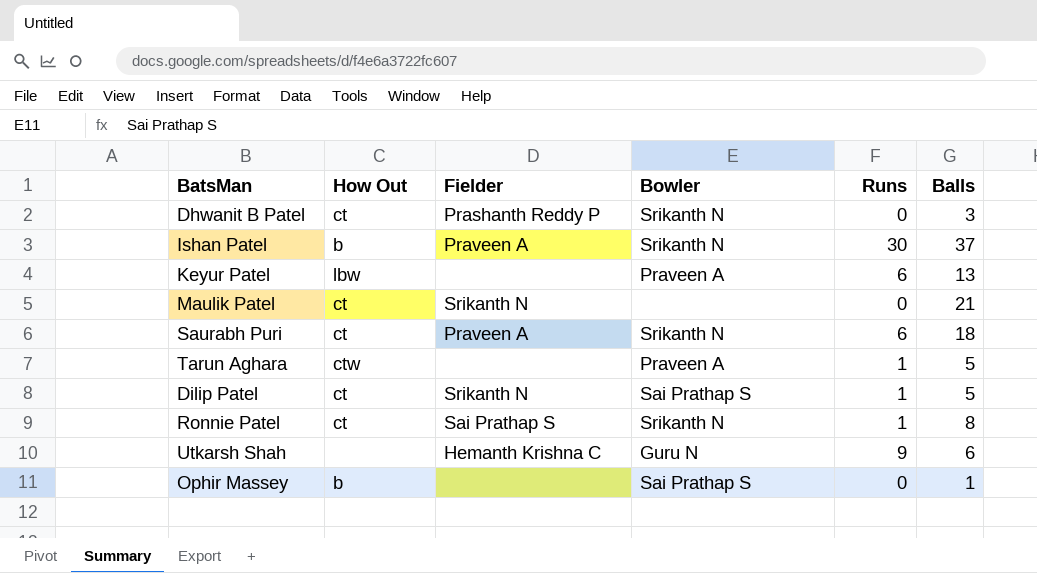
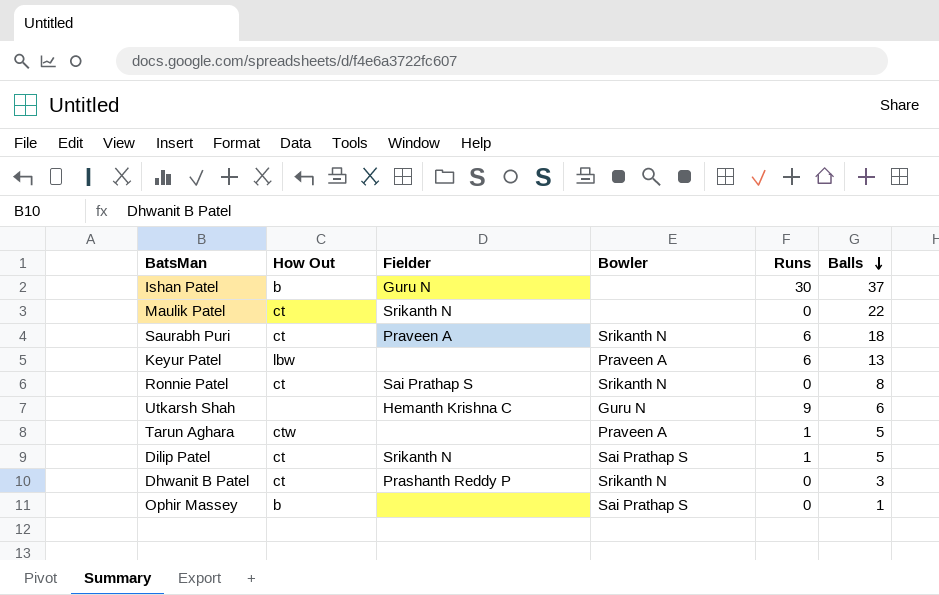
row order: none -> Balls descending
Ishan Patel | Fielder: Praveen A -> Guru N
Ishan Patel | Bowler: Srikanth N -> none
Maulik Patel | Balls: 21 -> 22
Ronnie Patel | Runs: 1 -> 0

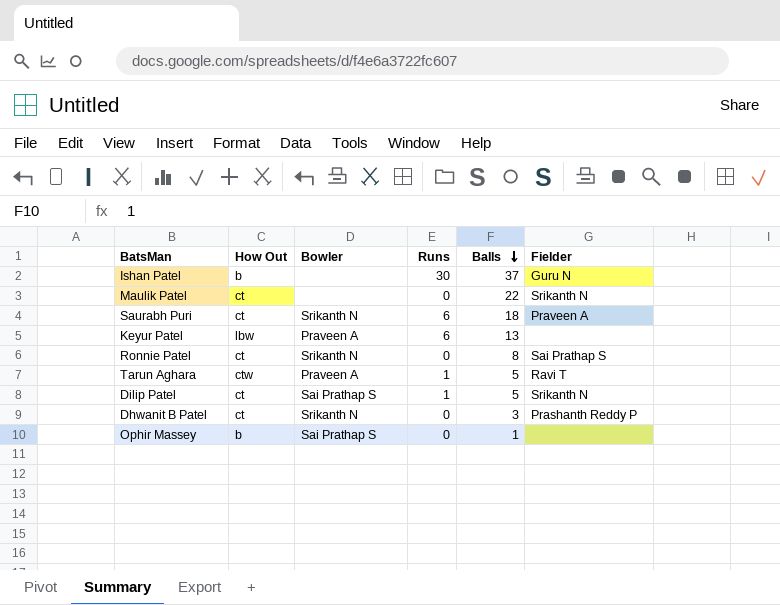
column Fielder | position: 3 -> 6
row Utkarsh Shah: none | Hemanth Krishna C | Guru N | 9 | 6 -> none
Tarun Aghara | Fielder: none -> Ravi T

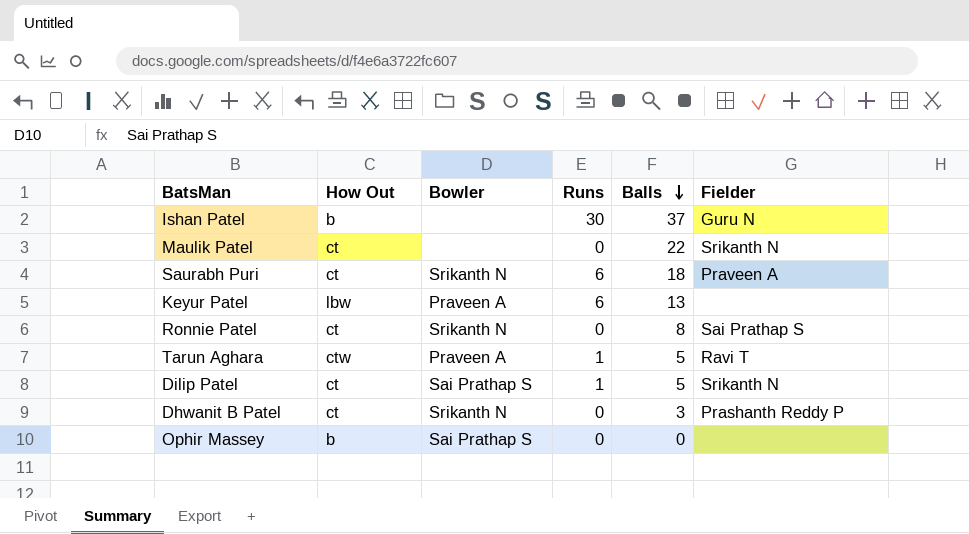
Ophir Massey | Balls: 1 -> 0

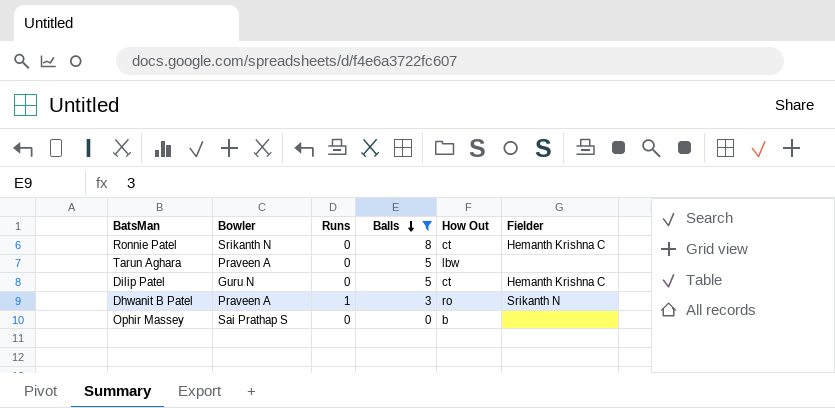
filter: none -> Balls <= 8
column How Out | position: 2 -> 5
Ronnie Patel | Fielder: Sai Prathap S -> Hemanth Krishna C
Tarun Aghara | Runs: 1 -> 0
Tarun Aghara | How Out: ctw -> lbw
Tarun Aghara | Fielder: Ravi T -> none
Dilip Patel | Bowler: Sai Prathap S -> Guru N
Dilip Patel | Runs: 1 -> 0
Dilip Patel | Fielder: Srikanth N -> Hemanth Krishna C
Dhwanit B Patel | Bowler: Srikanth N -> Praveen A
Dhwanit B Patel | Runs: 0 -> 1
Dhwanit B Patel | How Out: ct -> ro
Dhwanit B Patel | Fielder: Prashanth Reddy P -> Srikanth N

